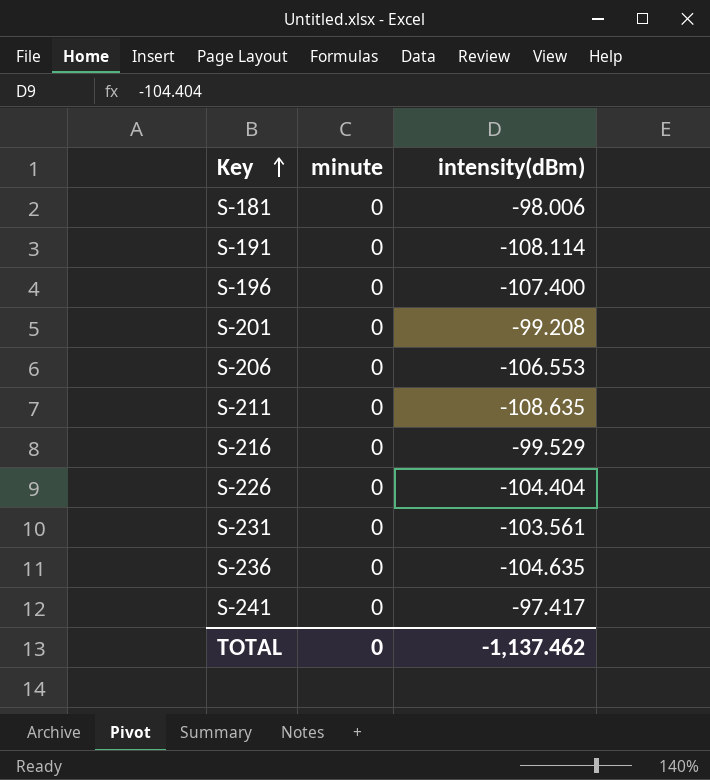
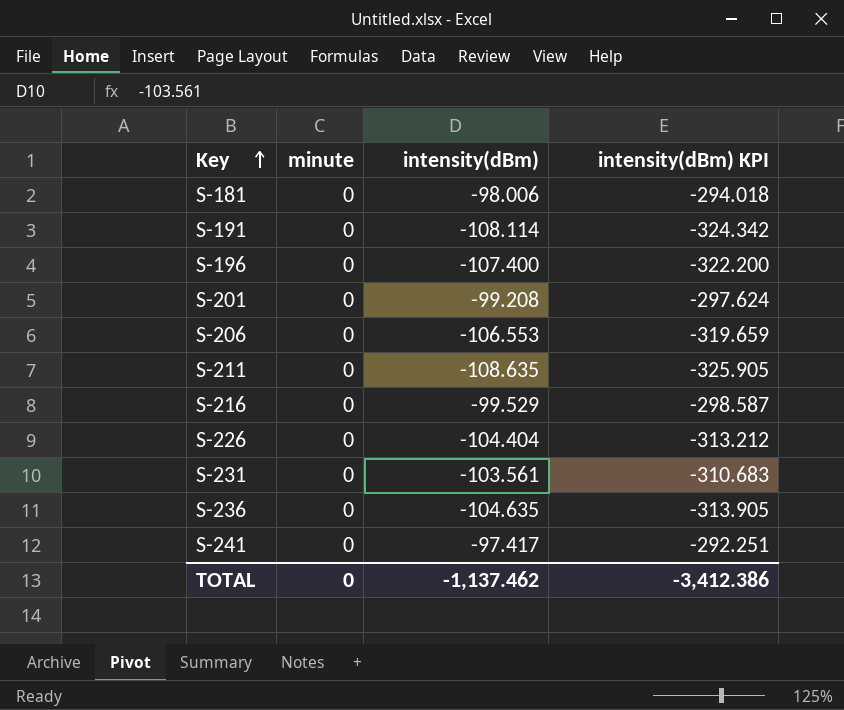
column intensity(dBm) KPI | formula: none -> [intensity(dBm)] * 3

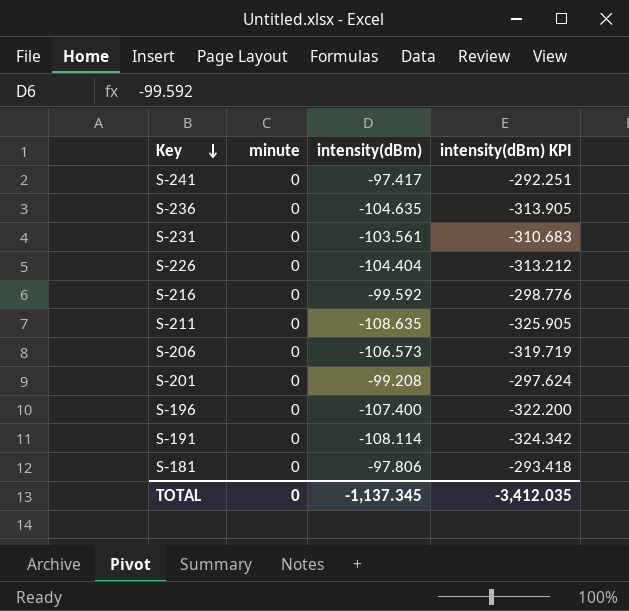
row order: Key ascending -> Key descending
S-216 | intensity(dBm): -99.529 -> -99.592
S-216 | intensity(dBm) KPI: -298.587 -> -298.776
S-206 | intensity(dBm): -106.553 -> -106.573
S-206 | intensity(dBm) KPI: -319.659 -> -319.719
S-181 | intensity(dBm): -98.006 -> -97.806
S-181 | intensity(dBm) KPI: -294.018 -> -293.418
TOTAL | intensity(dBm): -1,137.462 -> -1,137.345
TOTAL | intensity(dBm) KPI: -3,412.386 -> -3,412.035

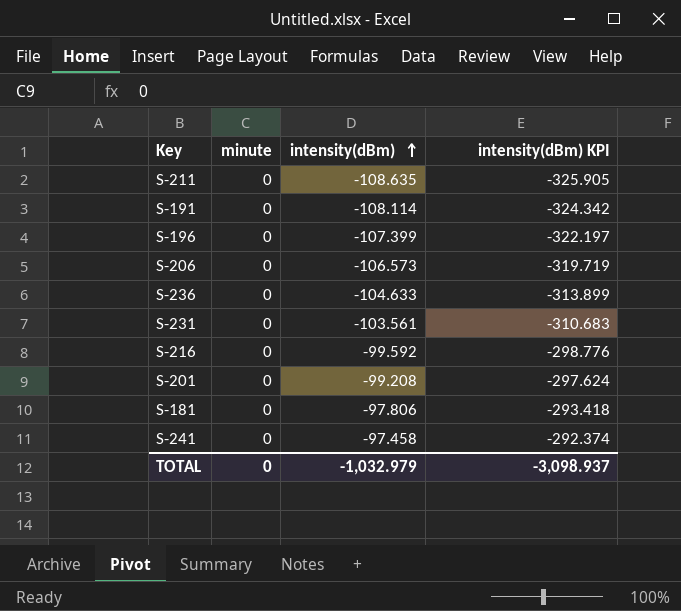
row order: Key descending -> intensity(dBm) ascending
row S-226: 0 | -104.404 | -313.212 -> none
S-196 | intensity(dBm): -107.400 -> -107.399
S-196 | intensity(dBm) KPI: -322.200 -> -322.197
S-236 | intensity(dBm): -104.635 -> -104.633
S-236 | intensity(dBm) KPI: -313.905 -> -313.899
S-241 | intensity(dBm): -97.417 -> -97.458
S-241 | intensity(dBm) KPI: -292.251 -> -292.374
TOTAL | intensity(dBm): -1,137.345 -> -1,032.979
TOTAL | intensity(dBm) KPI: -3,412.035 -> -3,098.937

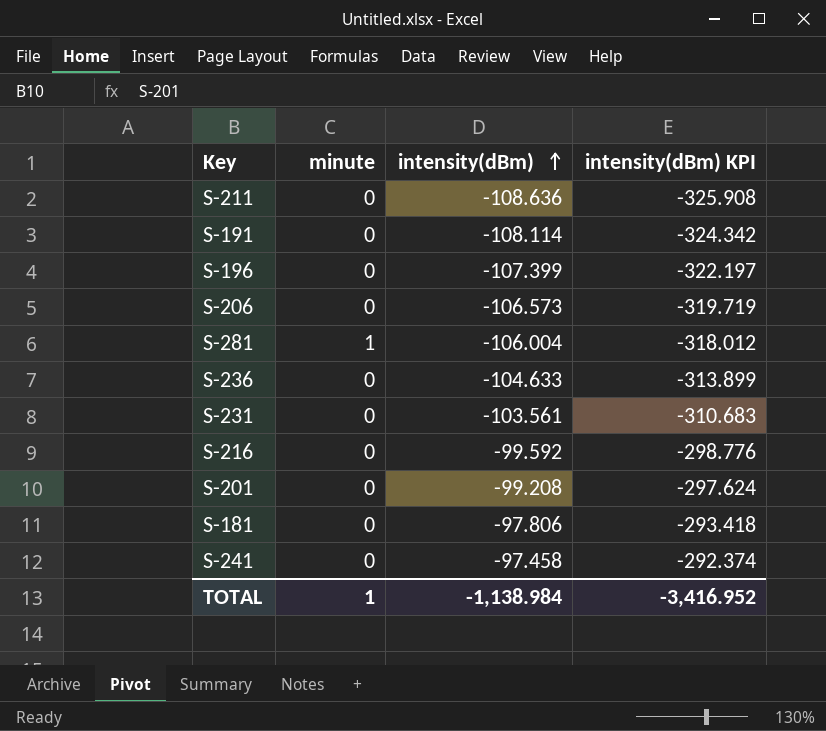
S-211 | intensity(dBm): -108.635 -> -108.636
S-211 | intensity(dBm) KPI: -325.905 -> -325.908
row S-281: none -> 1 | -106.004 | -318.012
TOTAL | minute: 0 -> 1
TOTAL | intensity(dBm): -1,032.979 -> -1,138.984
TOTAL | intensity(dBm) KPI: -3,098.937 -> -3,416.952

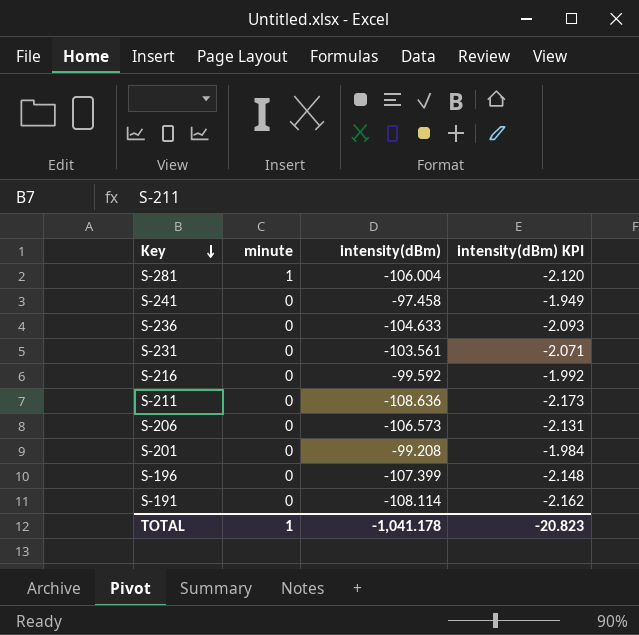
row order: intensity(dBm) ascending -> Key descending
column intensity(dBm) KPI | formula: [intensity(dBm)] * 3 -> [intensity(dBm)] * 0.02
row S-181: 0 | -97.806 | -293.418 -> none
TOTAL | intensity(dBm): -1,138.984 -> -1,041.178
TOTAL | intensity(dBm) KPI: -3,416.952 -> -20.823

